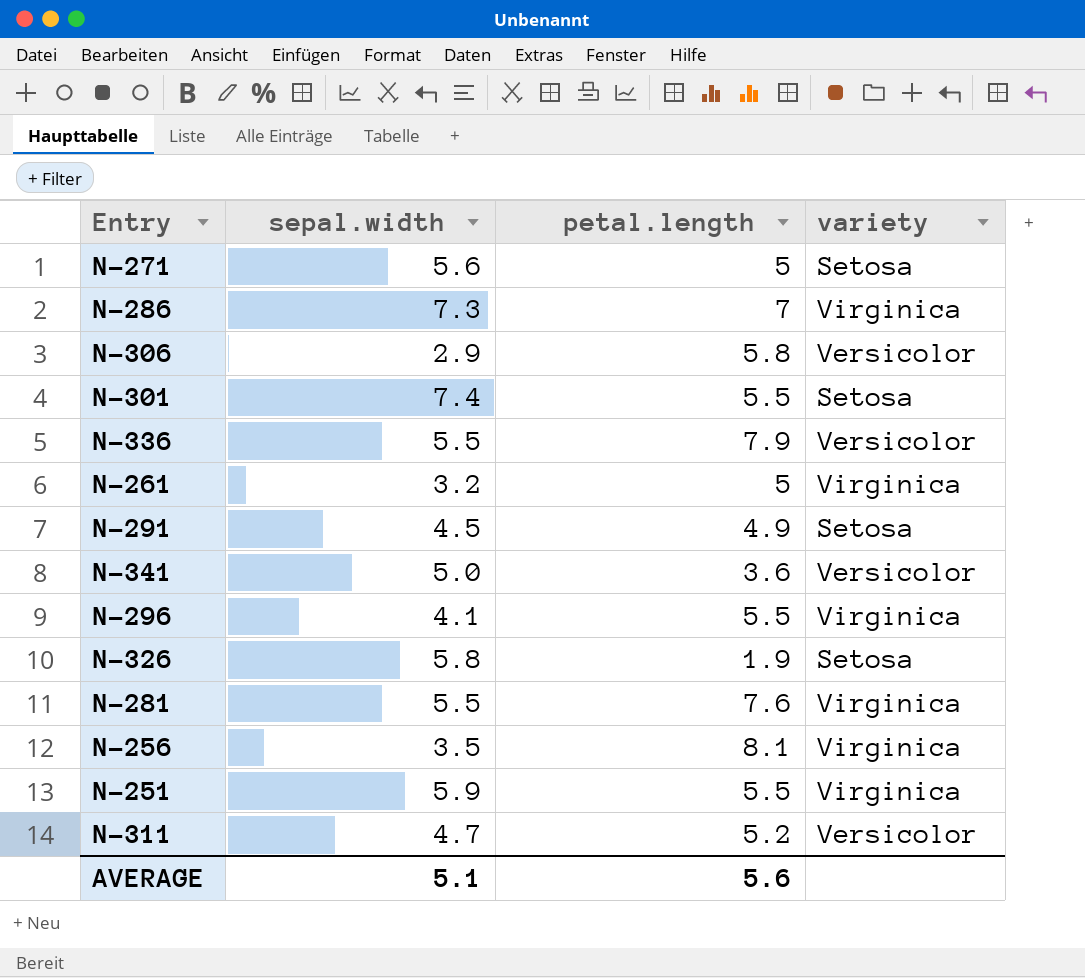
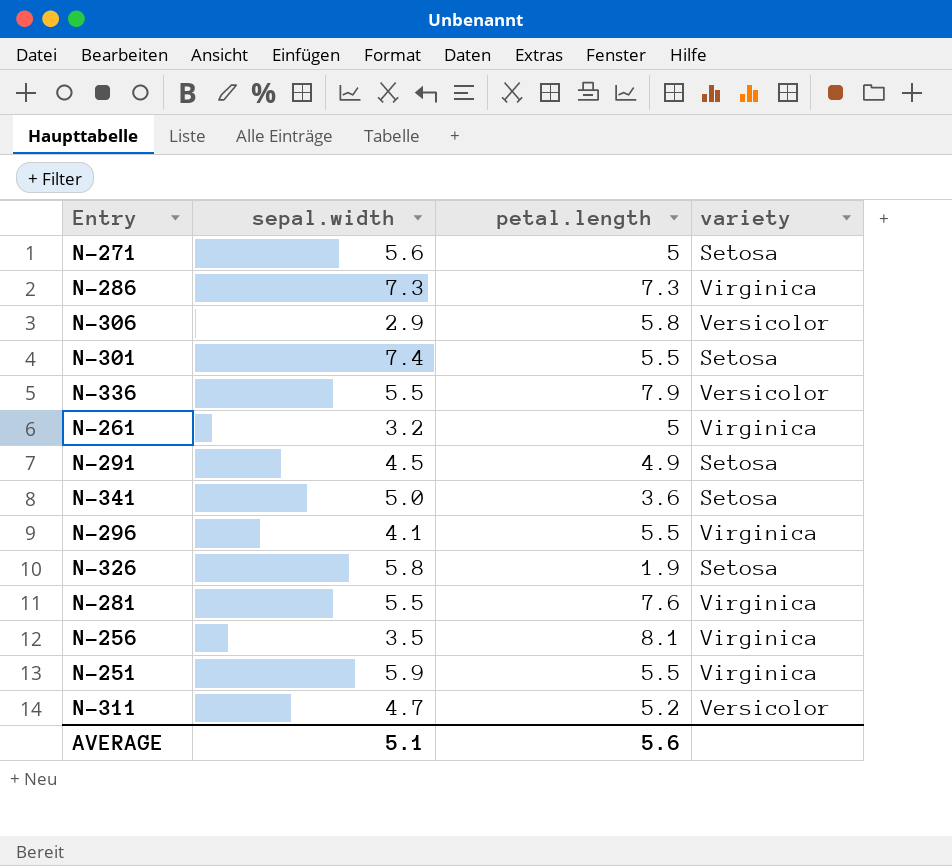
N-286 | petal.length: 7 -> 7.3
N-341 | variety: Versicolor -> Setosa

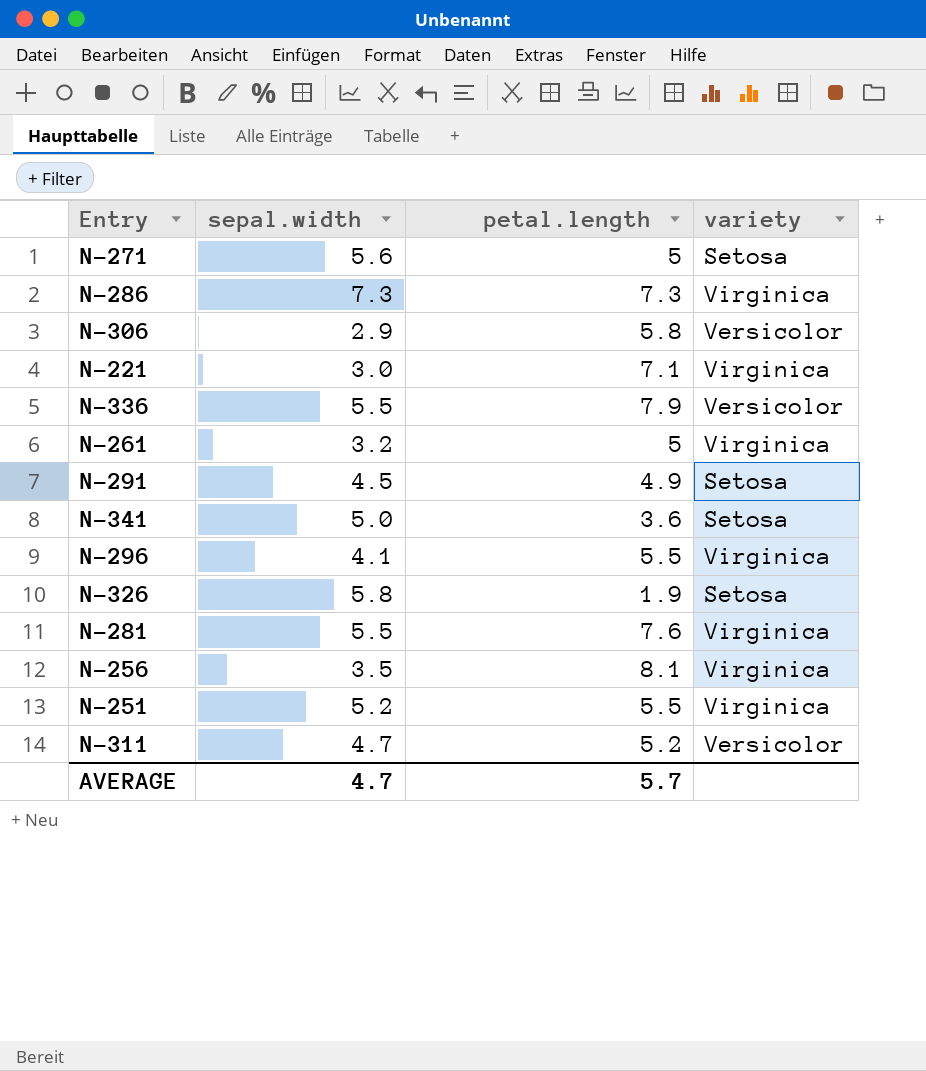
row N-301: 7.4 | 5.5 | Setosa -> none
row N-221: none -> 3.0 | 7.1 | Virginica
N-251 | sepal.width: 5.9 -> 5.2
AVERAGE | sepal.width: 5.1 -> 4.7
AVERAGE | petal.length: 5.6 -> 5.7

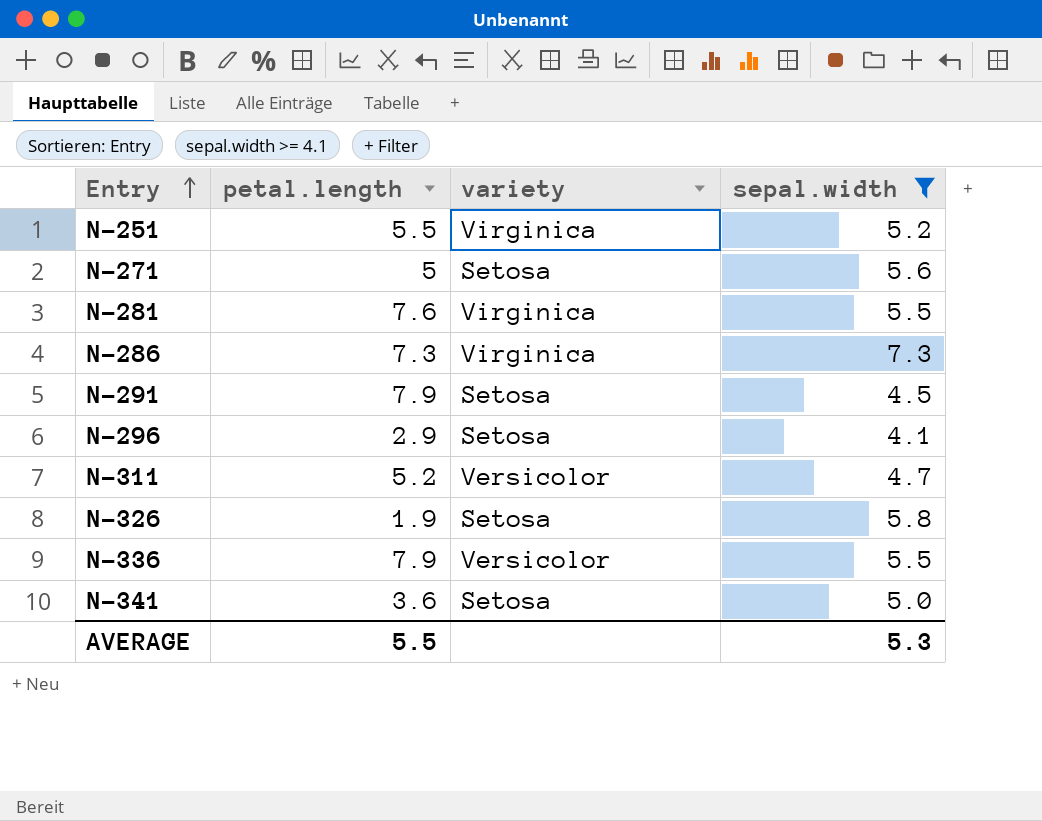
filter: none -> sepal.width >= 4.1
row order: none -> Entry ascending
column sepal.width | position: 2 -> 4
N-291 | petal.length: 4.9 -> 7.9
N-296 | petal.length: 5.5 -> 2.9
N-296 | variety: Virginica -> Setosa
AVERAGE | petal.length: 5.7 -> 5.5
AVERAGE | sepal.width: 4.7 -> 5.3

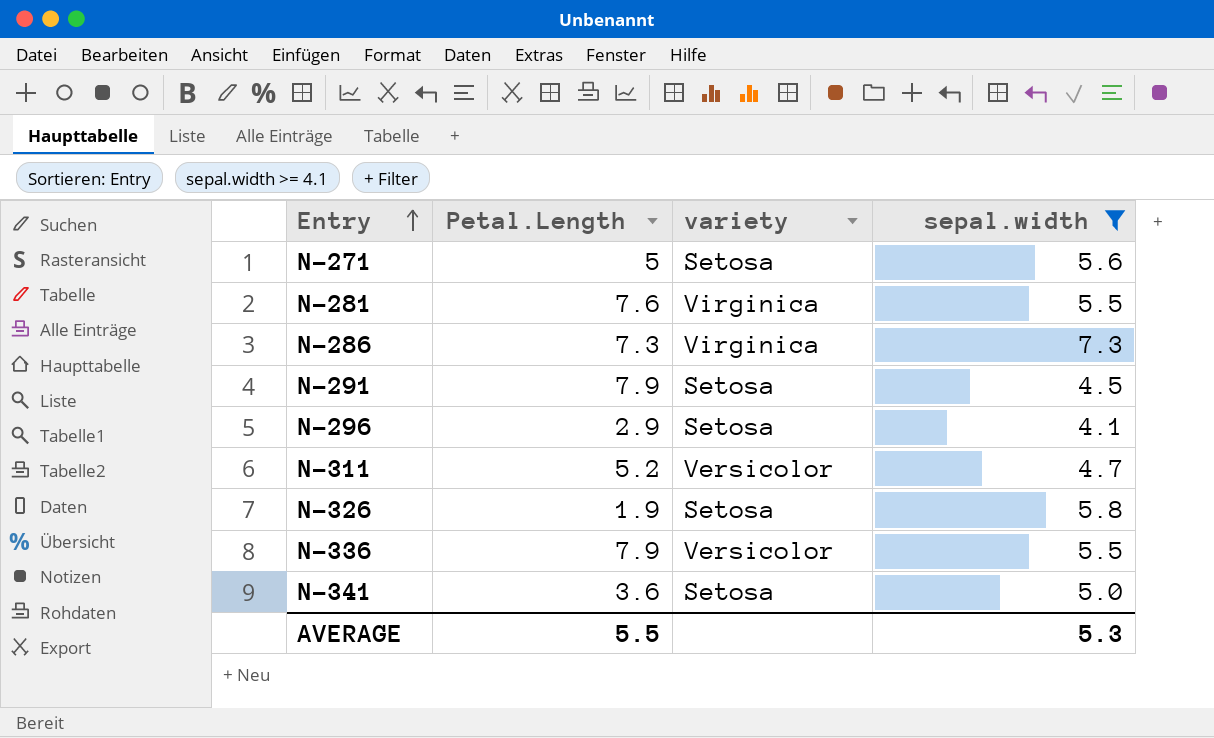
column name: petal.length -> Petal.Length
row N-251: 5.5 | Virginica | 5.2 -> none

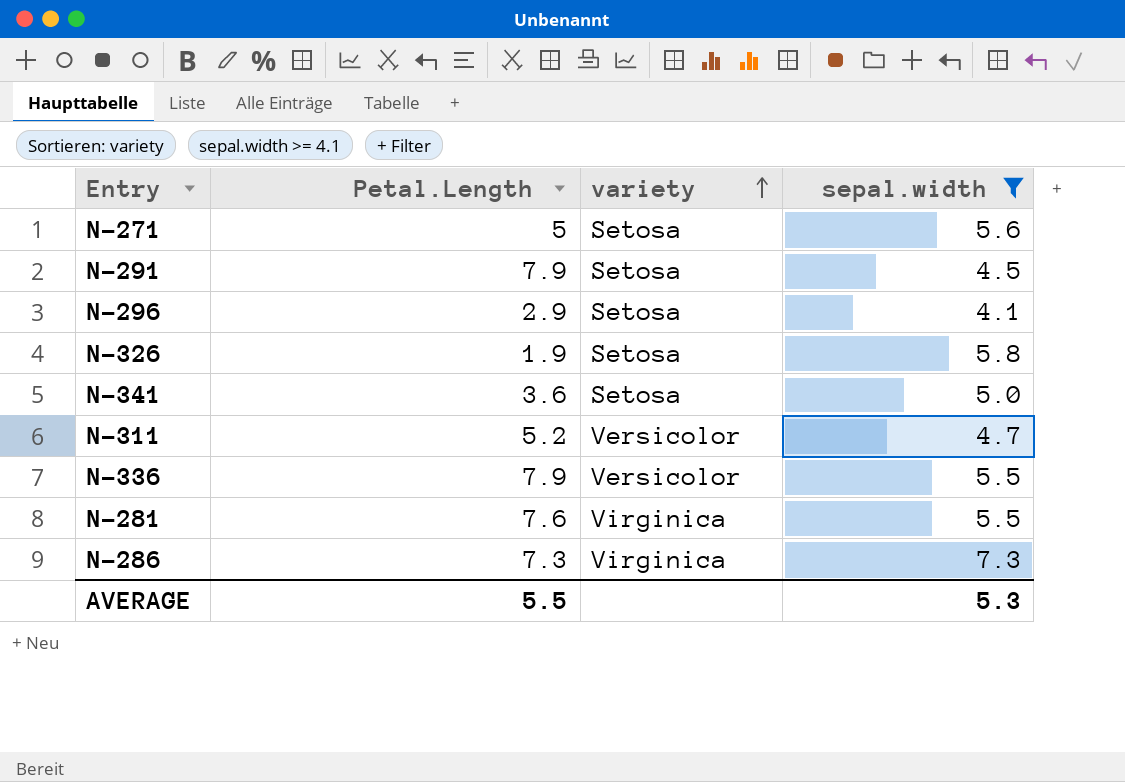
row order: Entry ascending -> variety ascending

